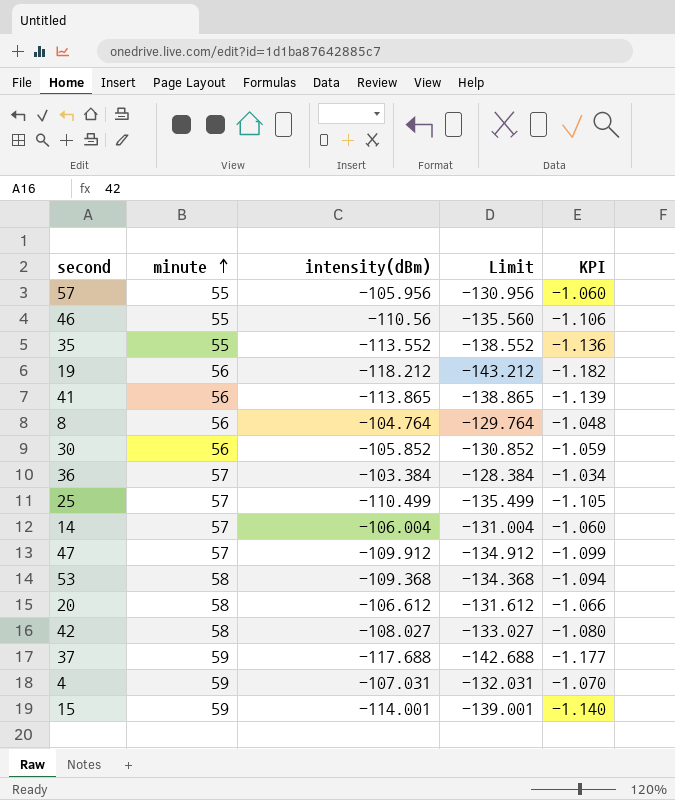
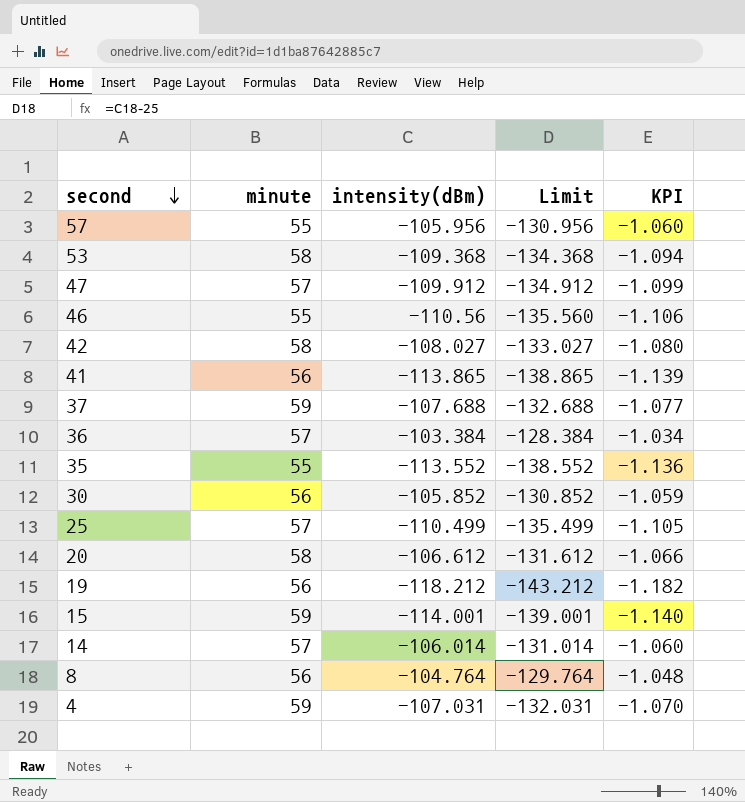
row order: minute ascending -> second descending
37 | intensity(dBm): -117.688 -> -107.688
37 | Limit: -142.688 -> -132.688
37 | KPI: -1.177 -> -1.077
14 | intensity(dBm): -106.004 -> -106.014
14 | Limit: -131.004 -> -131.014

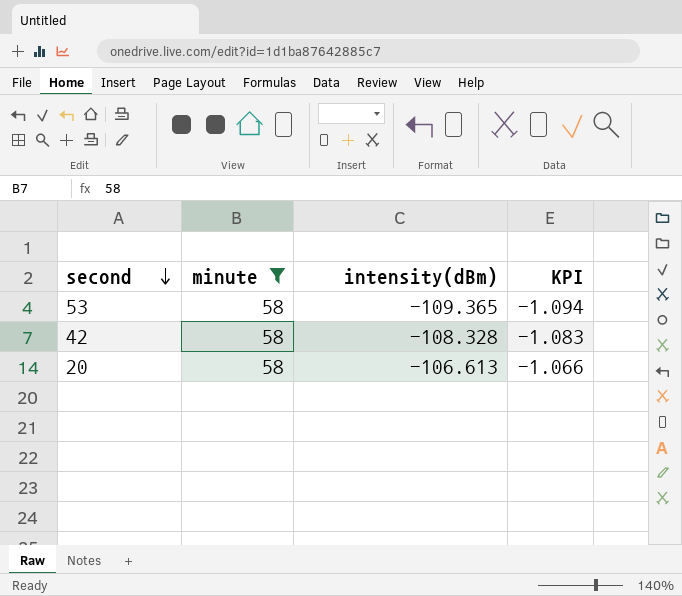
filter: none -> minute = 58
column Limit | formula: [intensity(dBm)] - 25 -> none
53 | intensity(dBm): -109.368 -> -109.365
42 | intensity(dBm): -108.027 -> -108.328
42 | KPI: -1.080 -> -1.083
20 | intensity(dBm): -106.612 -> -106.613

